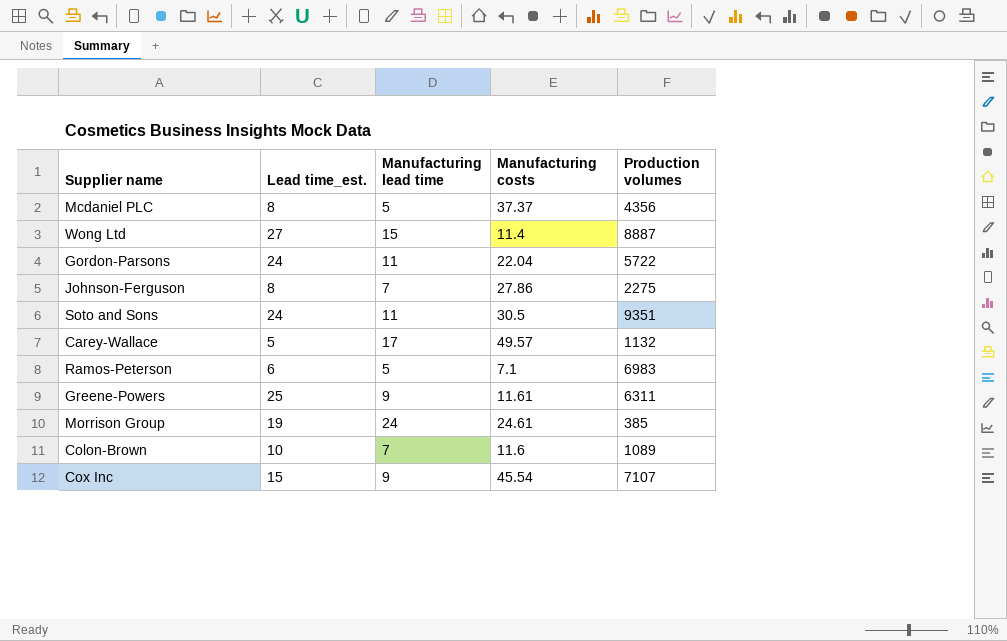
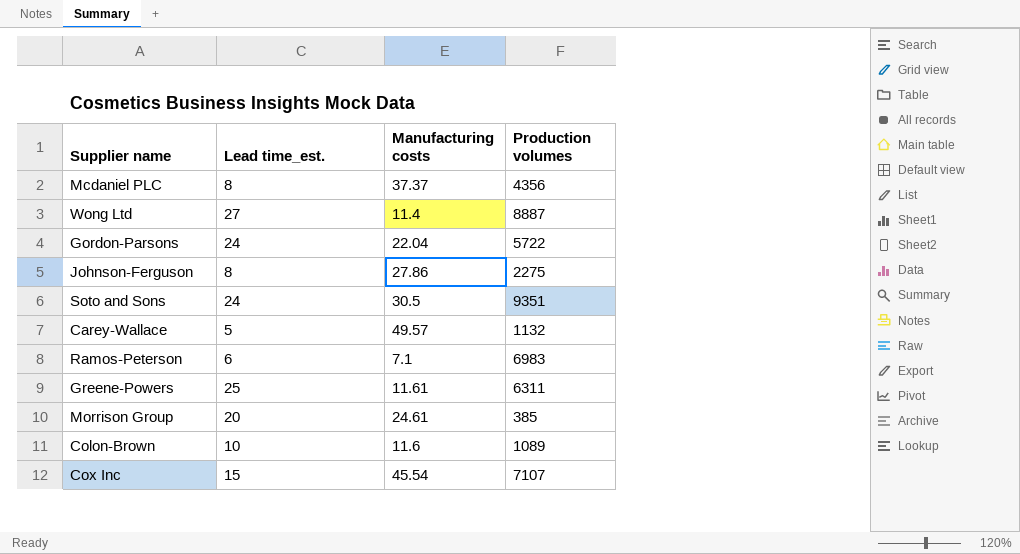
column Manufacturing lead time | position: 3 -> none
Morrison Group | Lead time_est.: 19 -> 20

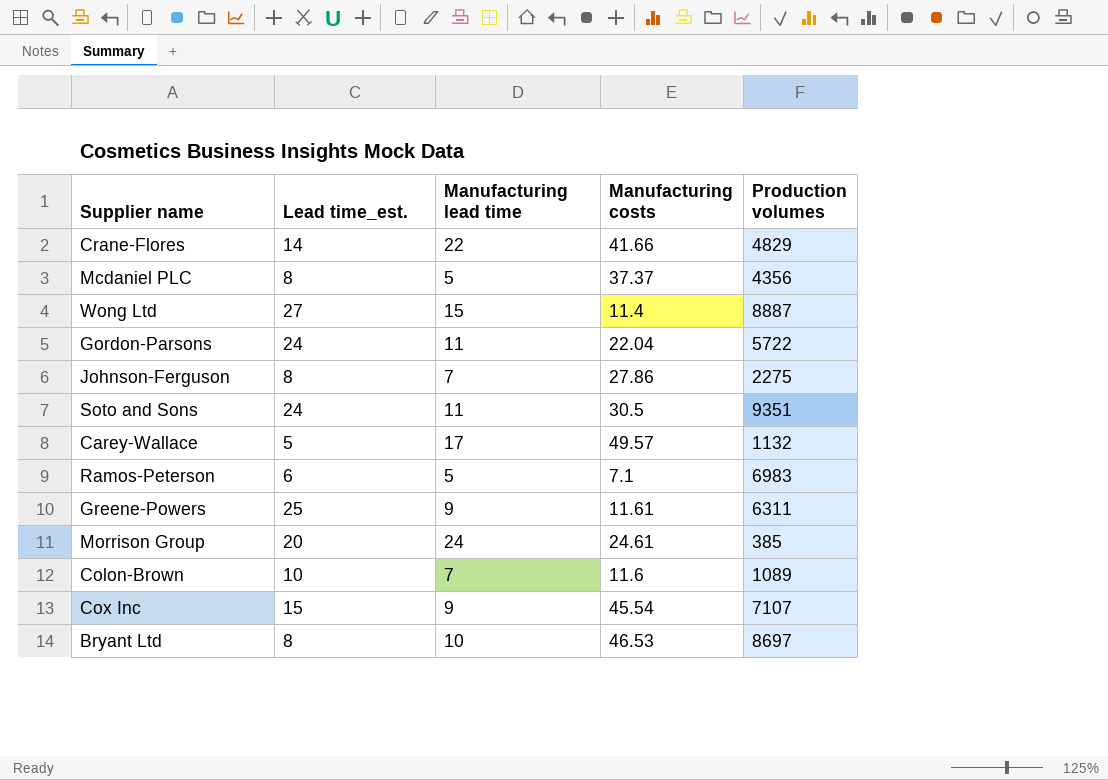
column Manufacturing lead time | position: none -> 3
row Crane-Flores: none -> 14 | 22 | 41.66 | 4829
row Bryant Ltd: none -> 8 | 10 | 46.53 | 8697

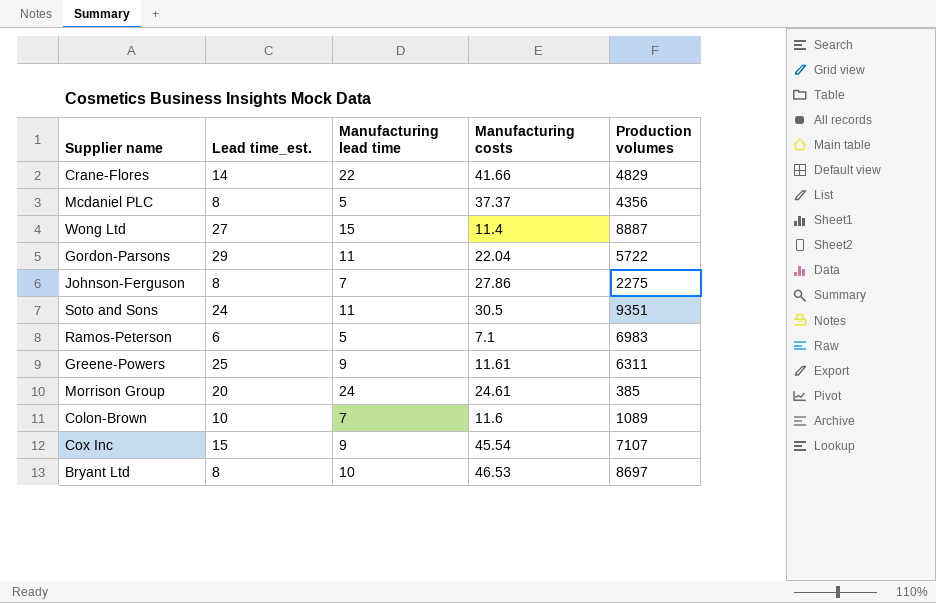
row Carey-Wallace: 5 | 17 | 49.57 | 1132 -> none
Gordon-Parsons | Lead time_est.: 24 -> 29

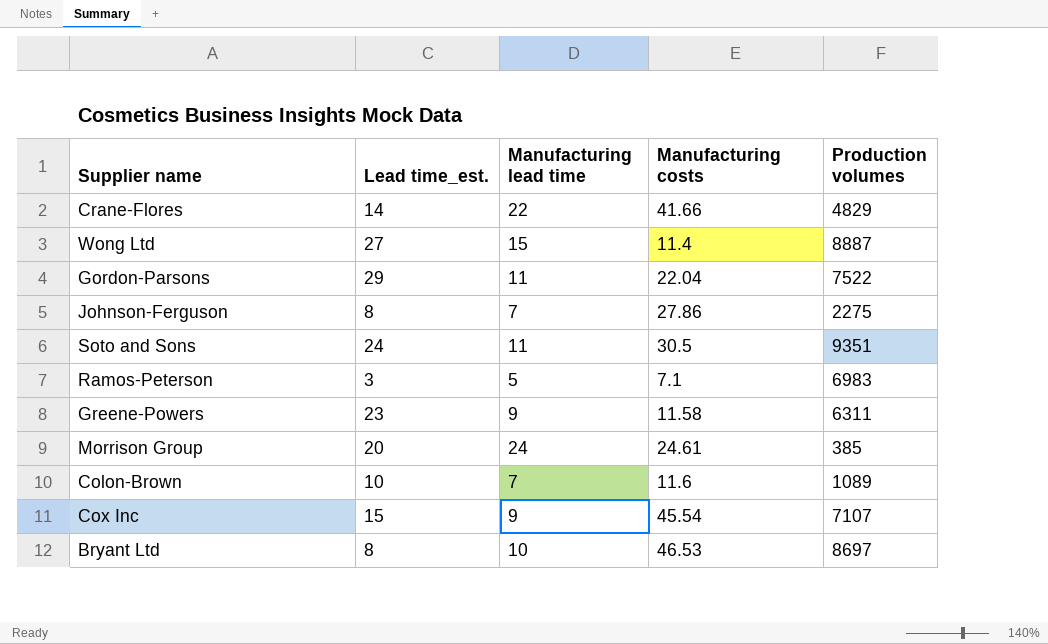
row Mcdaniel PLC: 8 | 5 | 37.37 | 4356 -> none
Gordon-Parsons | Production volumes: 5722 -> 7522
Ramos-Peterson | Lead time_est.: 6 -> 3
Greene-Powers | Lead time_est.: 25 -> 23
Greene-Powers | Manufacturing costs: 11.61 -> 11.58

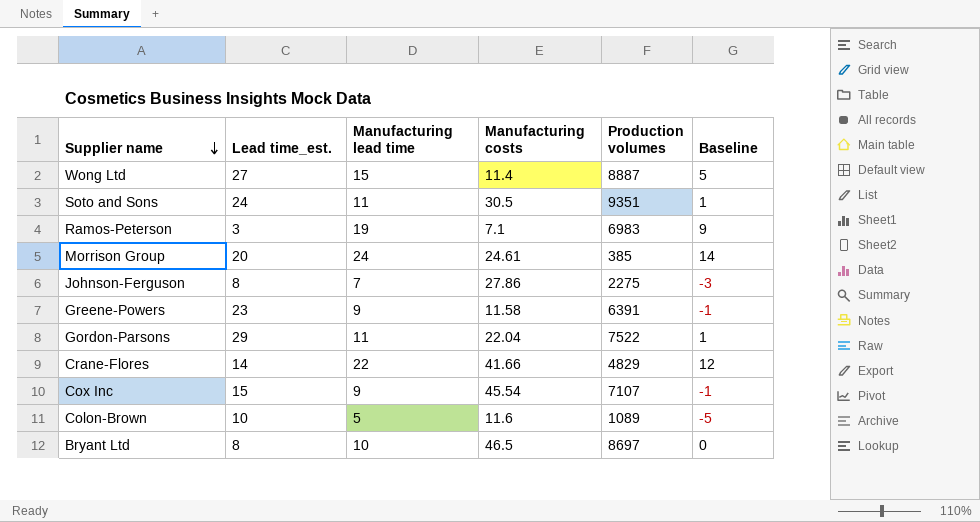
row order: none -> Supplier name descending
column Baseline | formula: none -> [Manufacturing lead time] - 10
Ramos-Peterson | Manufacturing lead time: 5 -> 19
Greene-Powers | Production volumes: 6311 -> 6391
Colon-Brown | Manufacturing lead time: 7 -> 5
Bryant Ltd | Manufacturing costs: 46.53 -> 46.5

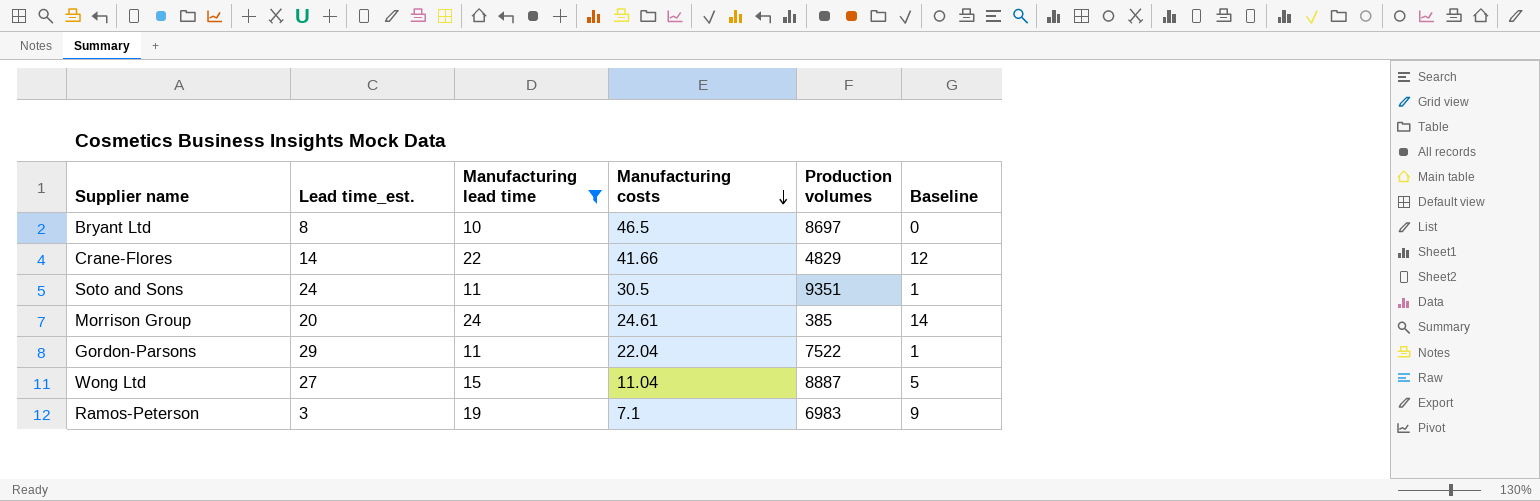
filter: none -> Manufacturing lead time >= 10
row order: Supplier name descending -> Manufacturing costs descending
Wong Ltd | Manufacturing costs: 11.4 -> 11.04

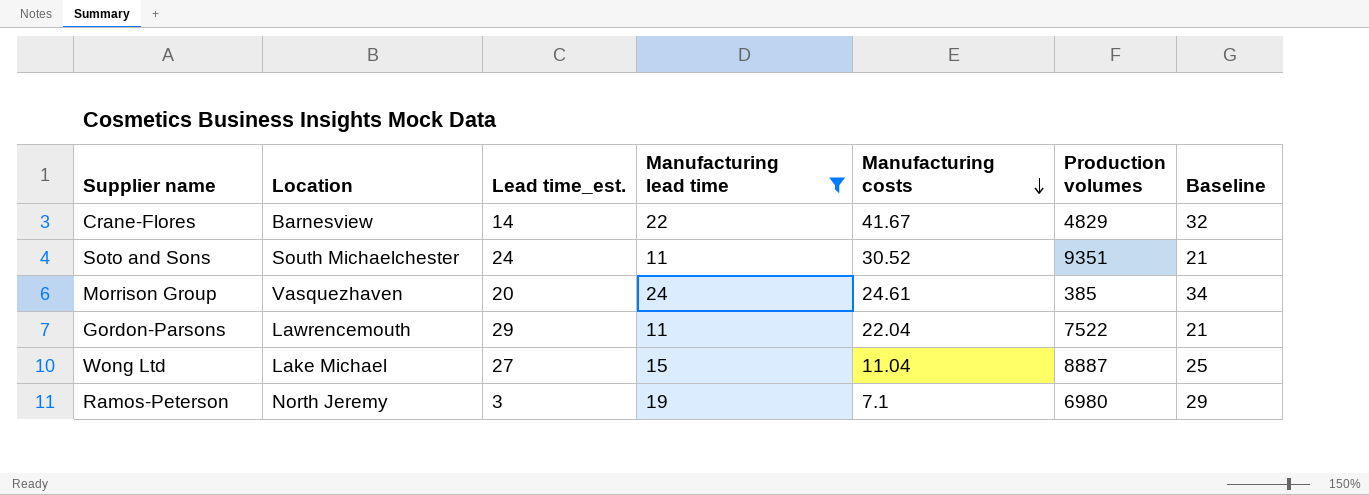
column Location | position: none -> 2
column Baseline | formula: [Manufacturing lead time] - 10 -> [Manufacturing lead time] + 10
row Bryant Ltd: 8 | 10 | 46.5 | 8697 | 0 -> none
Crane-Flores | Manufacturing costs: 41.66 -> 41.67
Soto and Sons | Manufacturing costs: 30.5 -> 30.52
Ramos-Peterson | Production volumes: 6983 -> 6980

